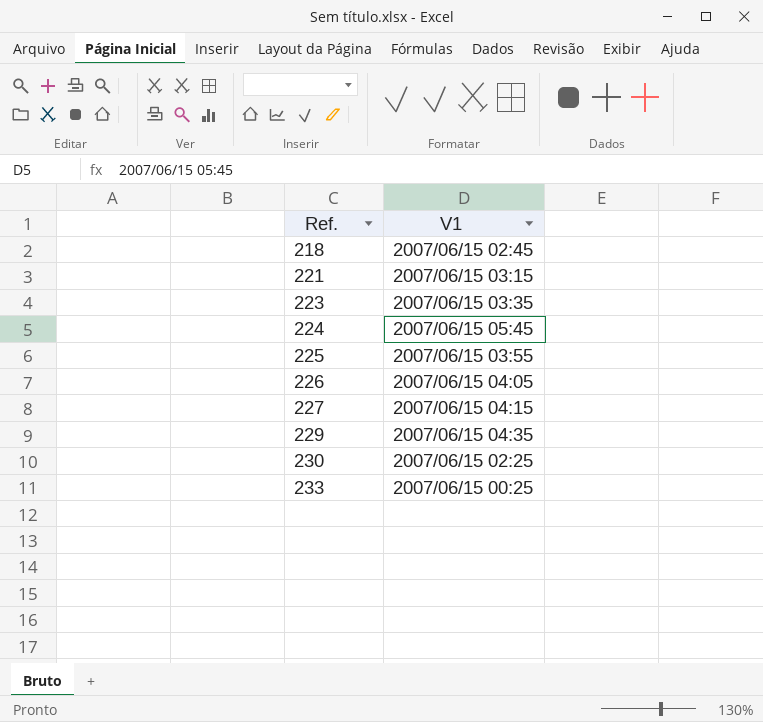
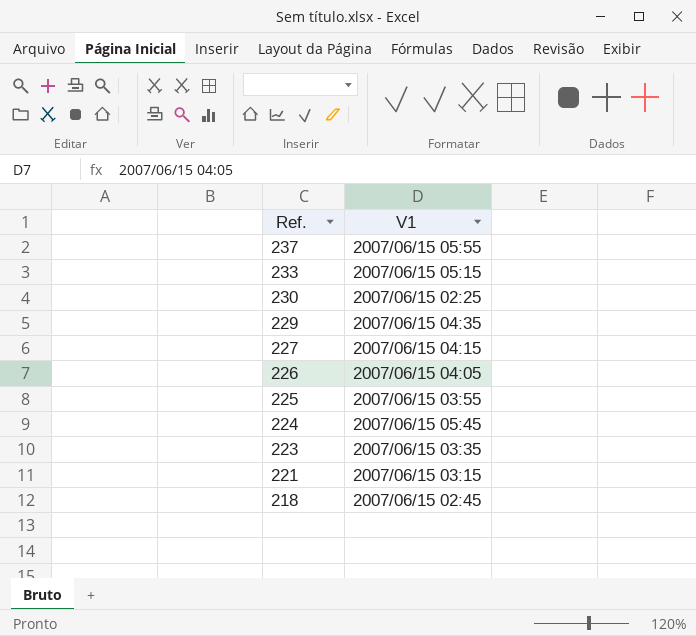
row order: Ref. ascending -> Ref. descending
row 237: none -> 2007/06/15 05:55
233 | V1: 2007/06/15 00:25 -> 2007/06/15 05:15

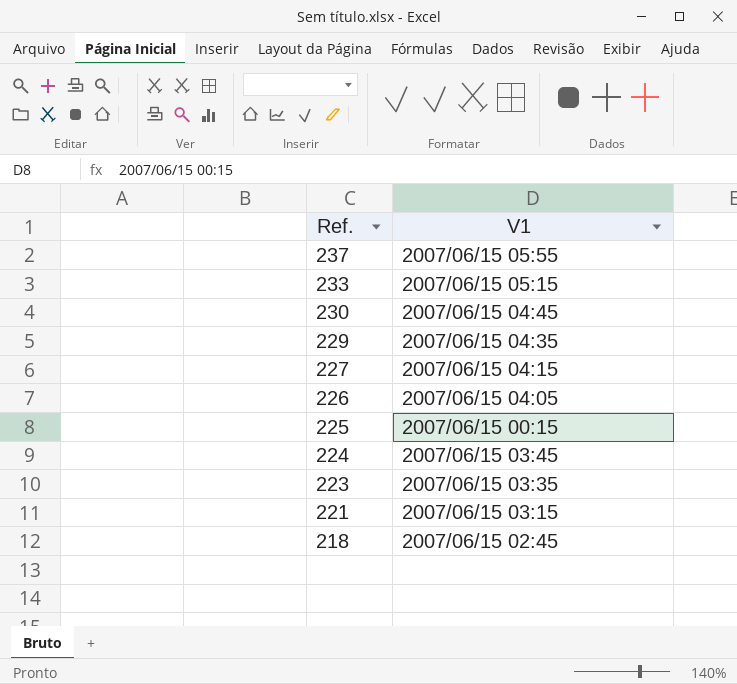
230 | V1: 2007/06/15 02:25 -> 2007/06/15 04:45
225 | V1: 2007/06/15 03:55 -> 2007/06/15 00:15
224 | V1: 2007/06/15 05:45 -> 2007/06/15 03:45

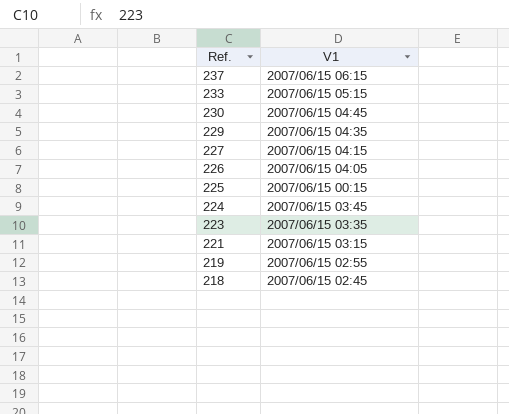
237 | V1: 2007/06/15 05:55 -> 2007/06/15 06:15
row 219: none -> 2007/06/15 02:55

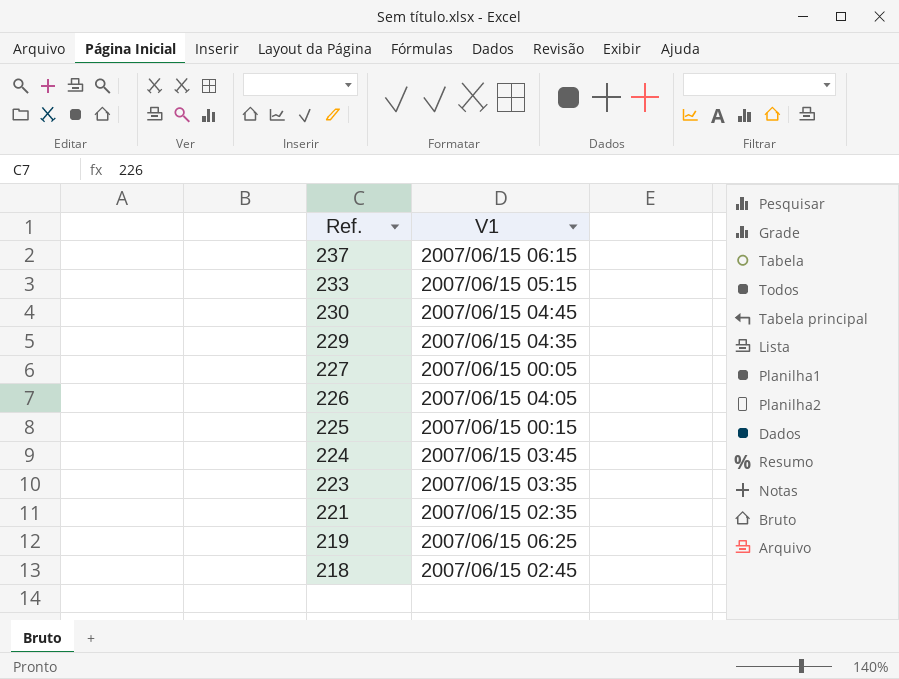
227 | V1: 2007/06/15 04:15 -> 2007/06/15 00:05
221 | V1: 2007/06/15 03:15 -> 2007/06/15 02:35
219 | V1: 2007/06/15 02:55 -> 2007/06/15 06:25

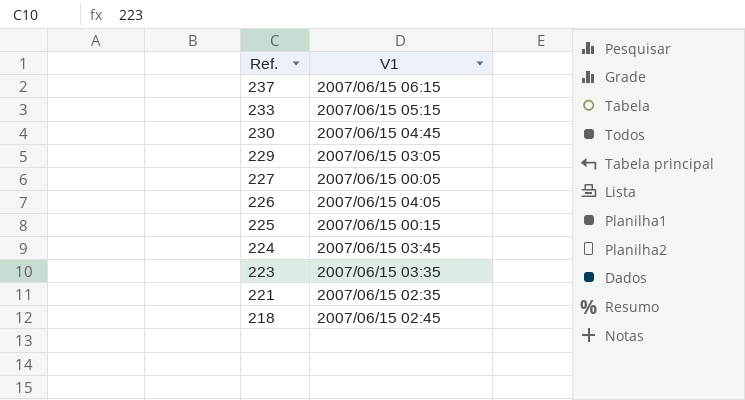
row 219: 2007/06/15 06:25 -> none
229 | V1: 2007/06/15 04:35 -> 2007/06/15 03:05

